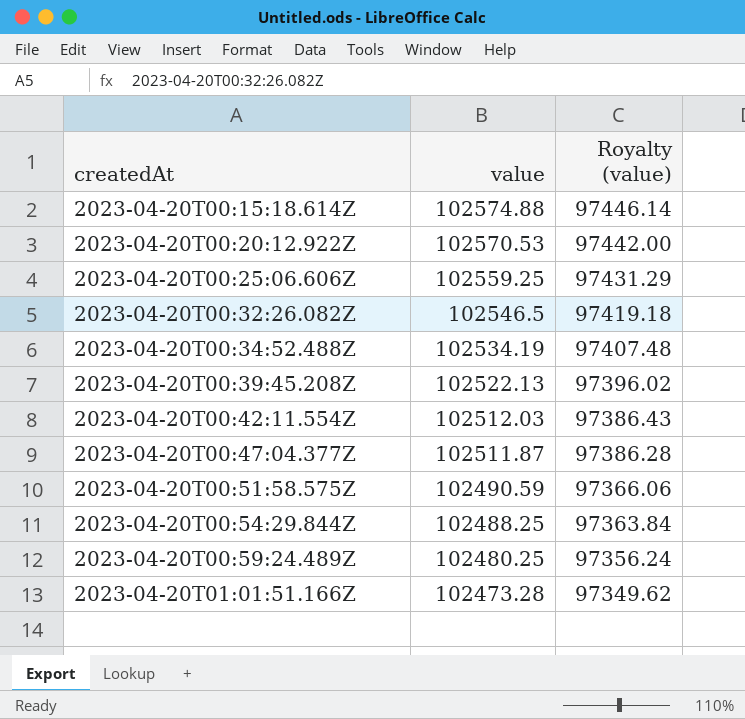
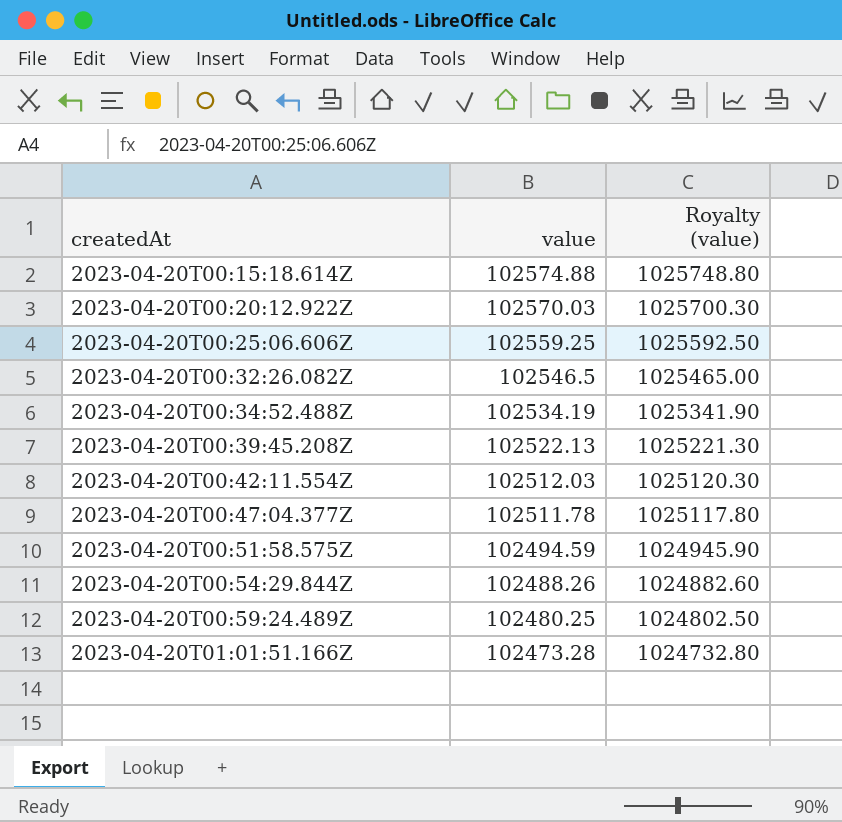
column Royalty (value) | formula: [value] * 0.95 -> [value] * 10
2023-04-20T00:20:12.922Z | value: 102570.53 -> 102570.03
2023-04-20T00:47:04.377Z | value: 102511.87 -> 102511.78
2023-04-20T00:51:58.575Z | value: 102490.59 -> 102494.59
2023-04-20T00:54:29.844Z | value: 102488.25 -> 102488.26

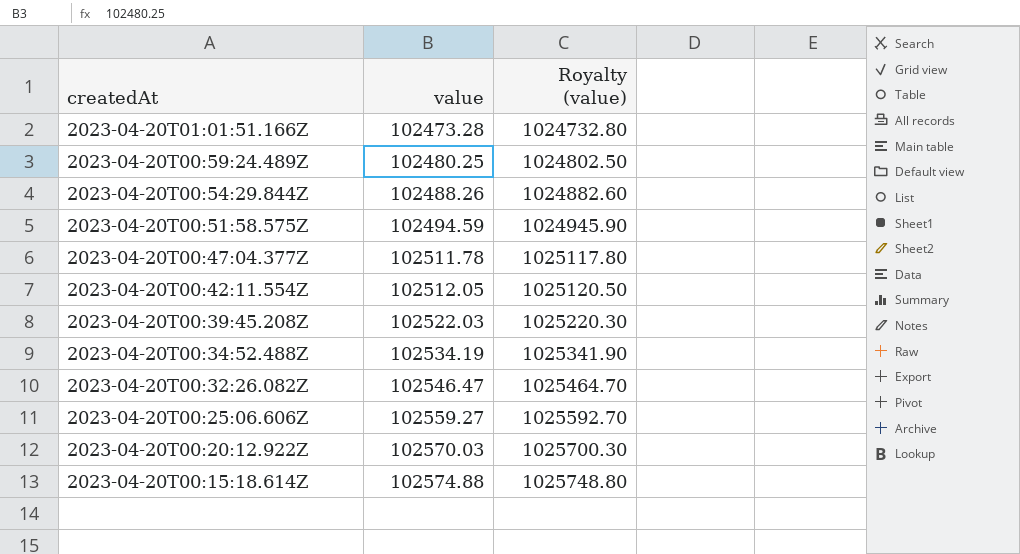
row order: createdAt ascending -> createdAt descending
2023-04-20T00:42:11.554Z | value: 102512.03 -> 102512.05
2023-04-20T00:42:11.554Z | Royalty (value): 1025120.30 -> 1025120.50
2023-04-20T00:39:45.208Z | value: 102522.13 -> 102522.03
2023-04-20T00:39:45.208Z | Royalty (value): 1025221.30 -> 1025220.30
2023-04-20T00:32:26.082Z | value: 102546.5 -> 102546.47
2023-04-20T00:32:26.082Z | Royalty (value): 1025465.00 -> 1025464.70
2023-04-20T00:25:06.606Z | value: 102559.25 -> 102559.27
2023-04-20T00:25:06.606Z | Royalty (value): 1025592.50 -> 1025592.70

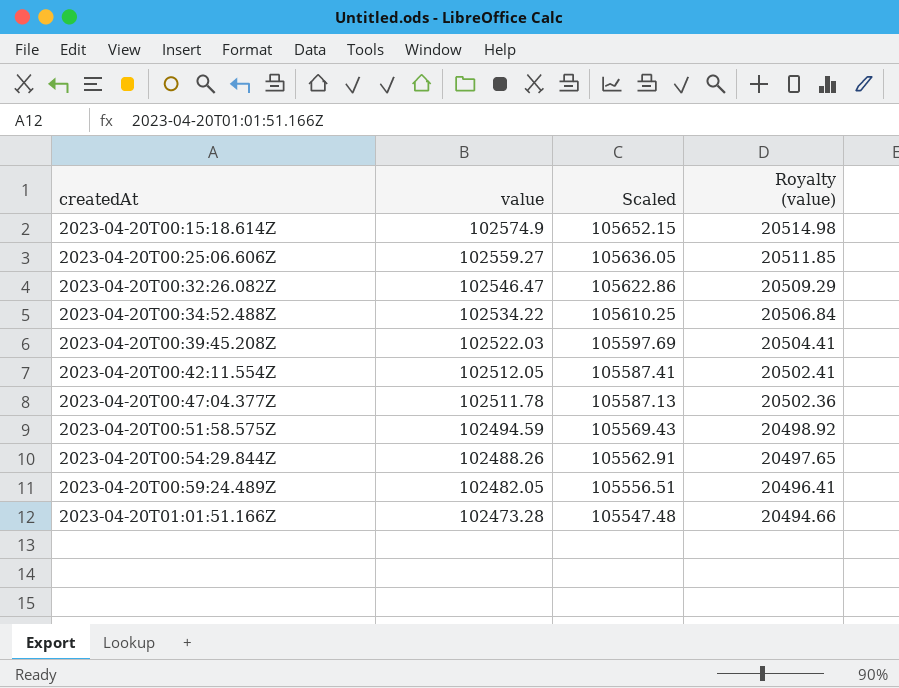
row order: createdAt descending -> createdAt ascending
column Scaled | formula: none -> [value] * 1.03
column Royalty (value) | formula: [value] * 10 -> [value] * 0.2
row 2023-04-20T00:20:12.922Z: 102570.03 | 1025700.30 -> none
2023-04-20T00:15:18.614Z | value: 102574.88 -> 102574.9
2023-04-20T00:34:52.488Z | value: 102534.19 -> 102534.22
2023-04-20T00:59:24.489Z | value: 102480.25 -> 102482.05

